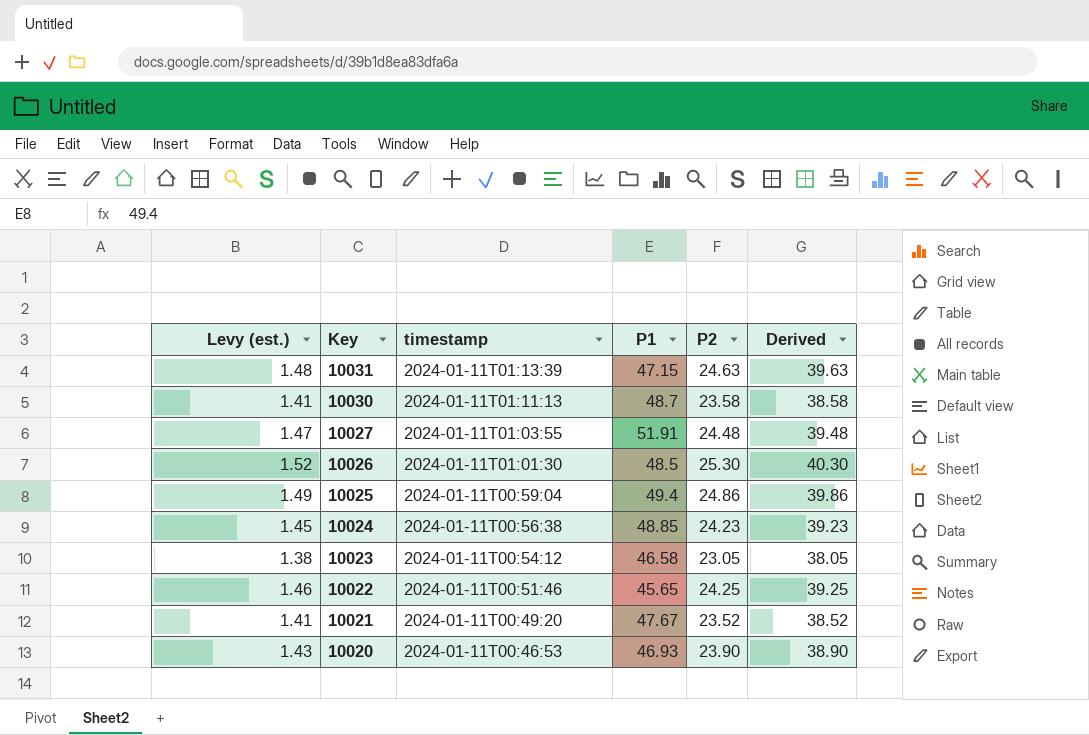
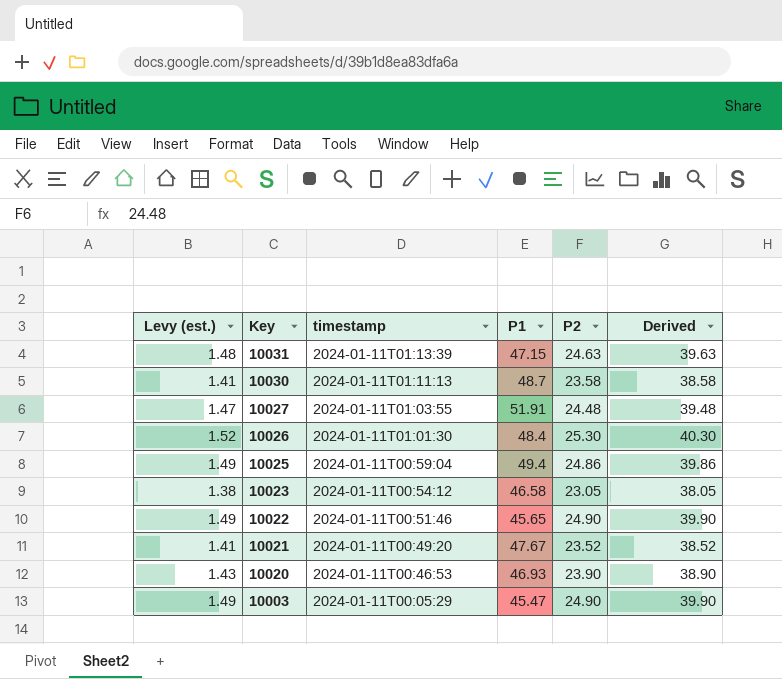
row 10024: 1.45 | 2024-01-11T00:56:38 | 48.85 | 24.23 | 39.23 -> none
10026 | P1: 48.5 -> 48.4
10022 | Levy (est.): 1.46 -> 1.49
10022 | P2: 24.25 -> 24.90
10022 | Derived: 39.25 -> 39.90
row 10003: none -> 1.49 | 2024-01-11T00:05:29 | 45.47 | 24.90 | 39.90

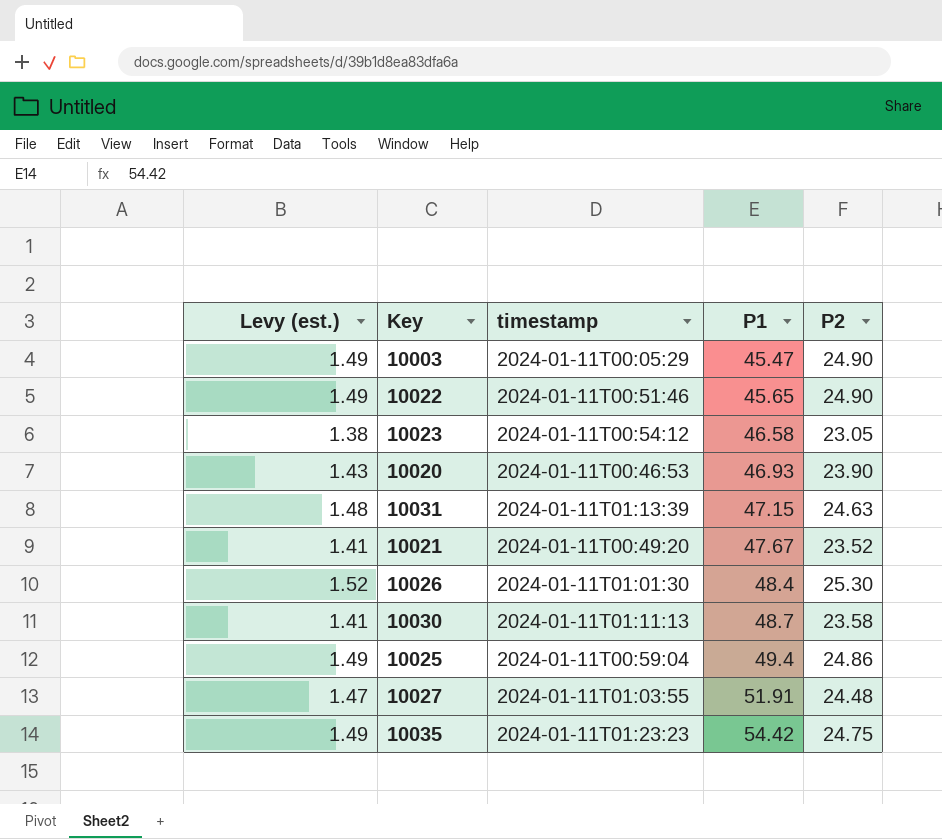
row order: Key descending -> P1 ascending
column Derived | formula: [P2] + 15 -> none
row 10035: none -> 1.49 | 2024-01-11T01:23:23 | 54.42 | 24.75

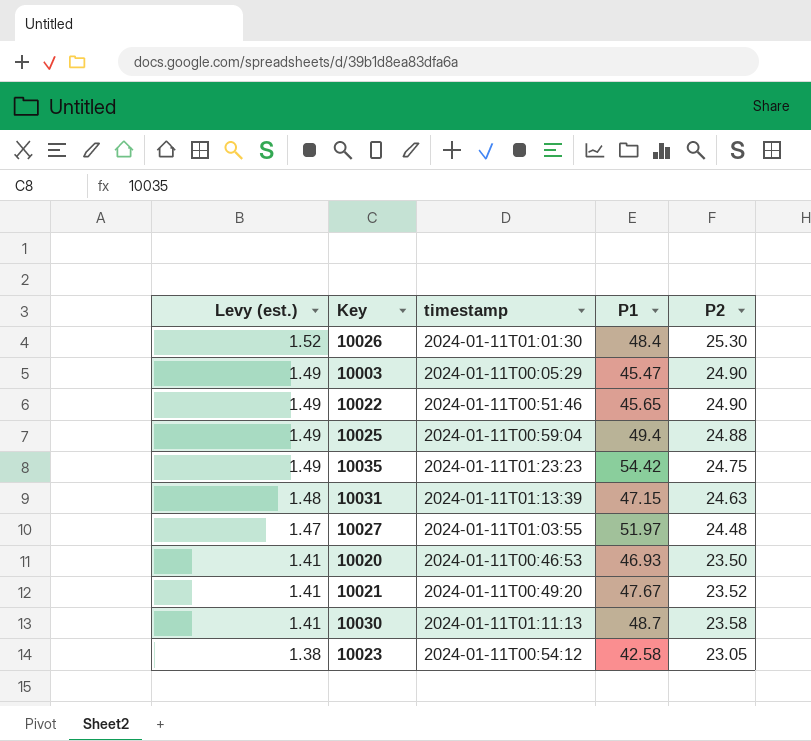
row order: P1 ascending -> Levy (est.) descending
10025 | P2: 24.86 -> 24.88
10027 | P1: 51.91 -> 51.97
10020 | Levy (est.): 1.43 -> 1.41
10020 | P2: 23.90 -> 23.50
10023 | P1: 46.58 -> 42.58

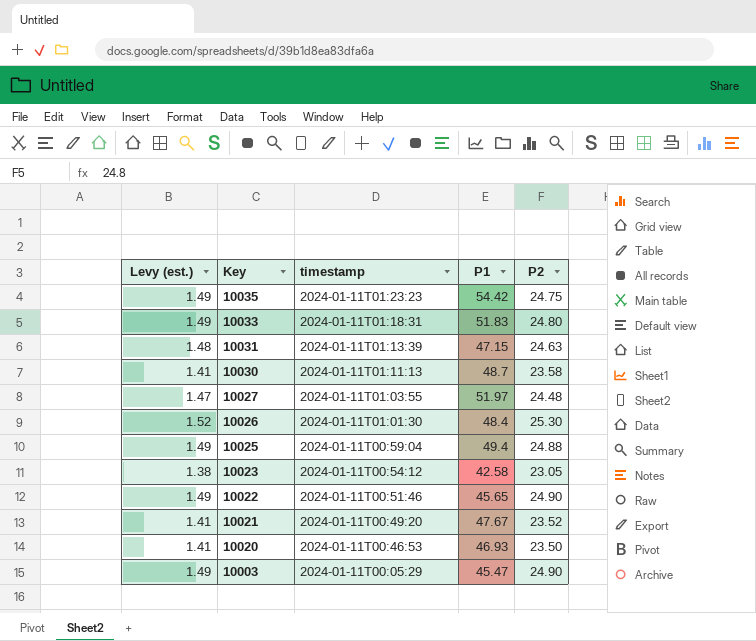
row order: Levy (est.) descending -> Key descending
row 10033: none -> 1.49 | 2024-01-11T01:18:31 | 51.83 | 24.80

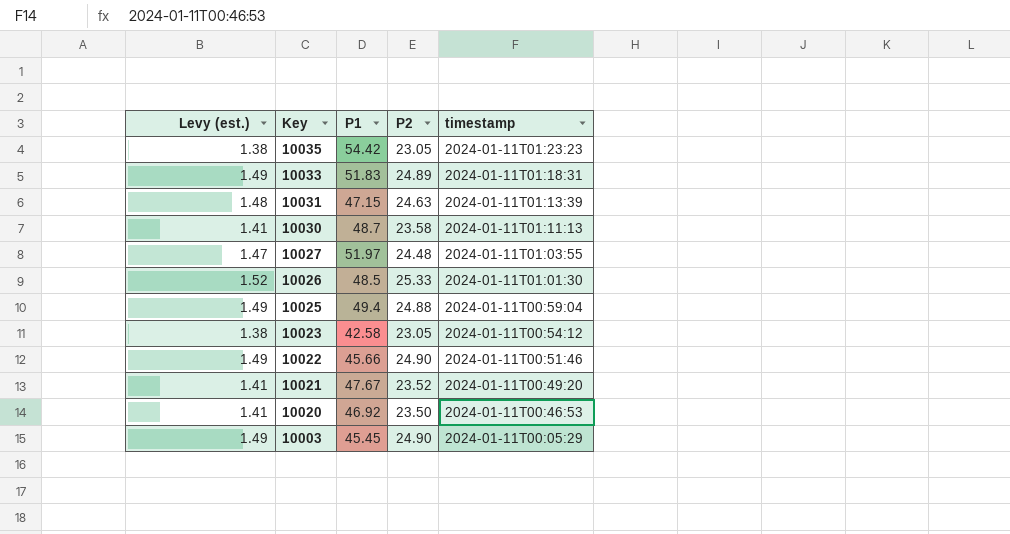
column timestamp | position: 3 -> 5
10035 | Levy (est.): 1.49 -> 1.38
10035 | P2: 24.75 -> 23.05
10033 | P2: 24.80 -> 24.89
10026 | P1: 48.4 -> 48.5
10026 | P2: 25.30 -> 25.33
10022 | P1: 45.65 -> 45.66
10020 | P1: 46.93 -> 46.92
10003 | P1: 45.47 -> 45.45

